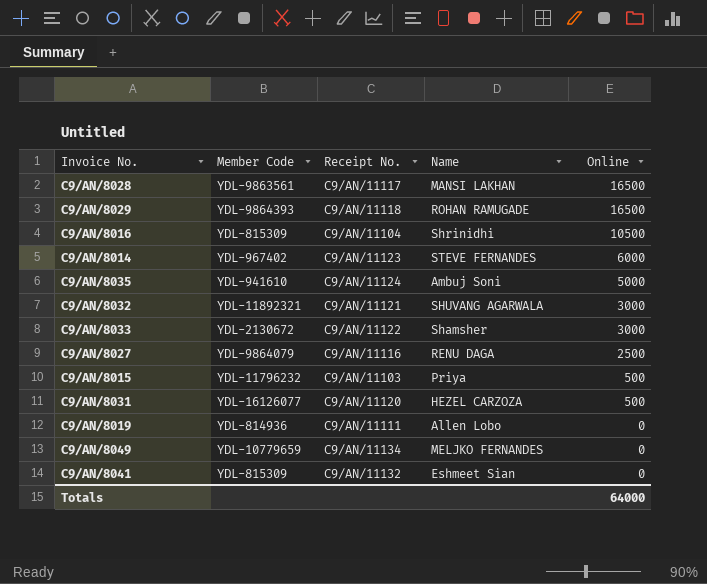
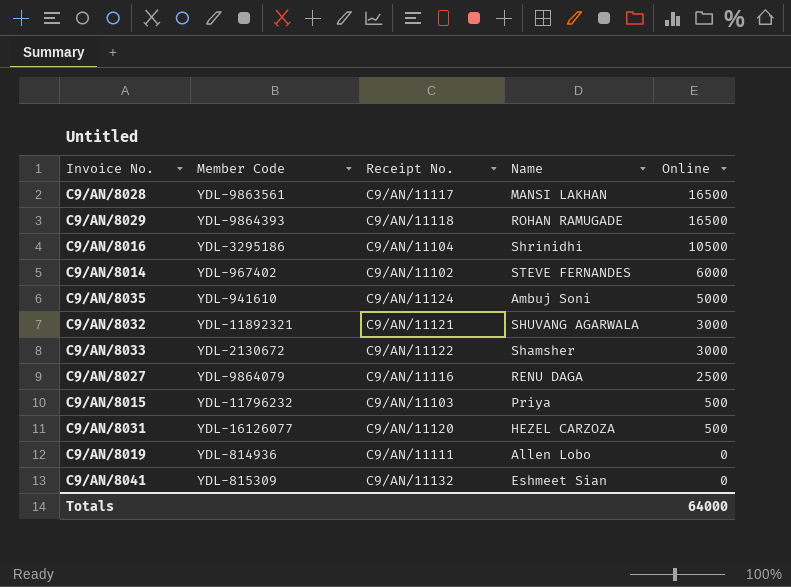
row C9/AN/8049: YDL-10779659 | C9/AN/11134 | MELJKO FERNANDES | 0 -> none
C9/AN/8016 | Member Code: YDL-815309 -> YDL-3295186
C9/AN/8014 | Receipt No.: C9/AN/11123 -> C9/AN/11102

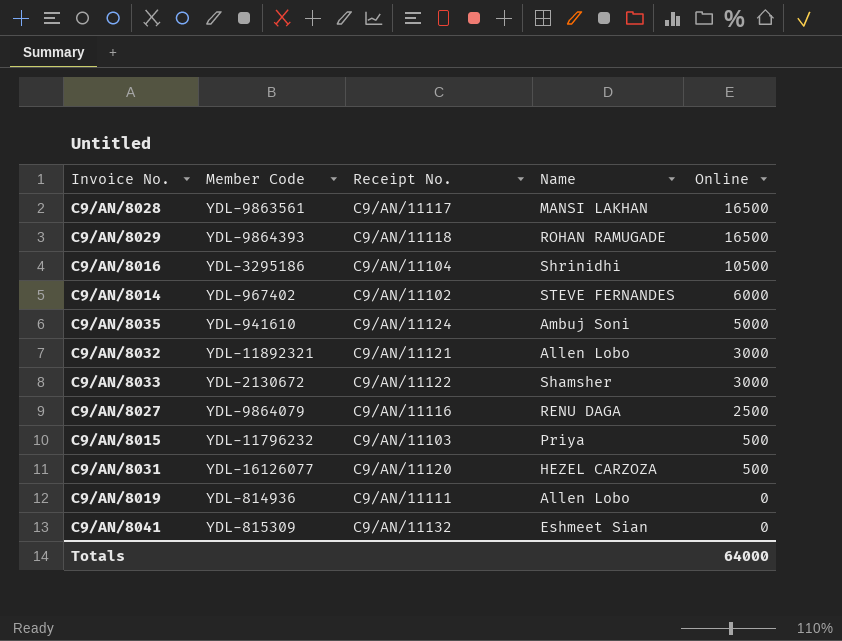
C9/AN/8032 | Name: SHUVANG AGARWALA -> Allen Lobo

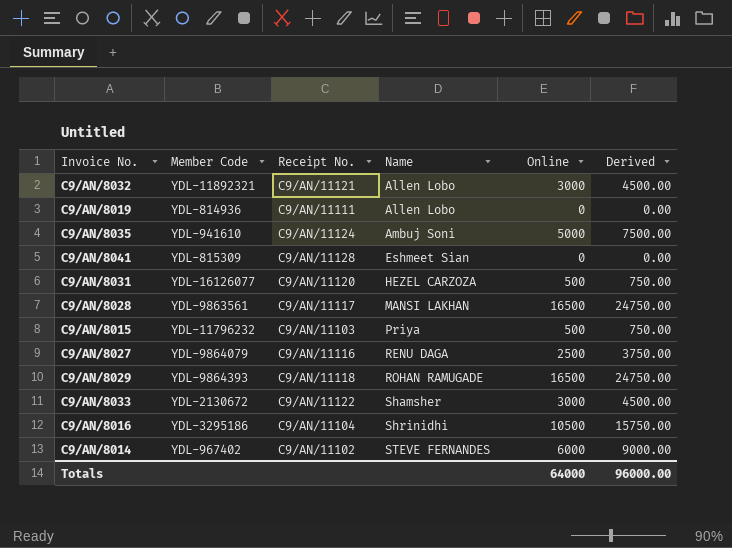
row order: Online descending -> Name ascending
column Derived | formula: none -> [Online] * 1.5
C9/AN/8041 | Receipt No.: C9/AN/11132 -> C9/AN/11128

